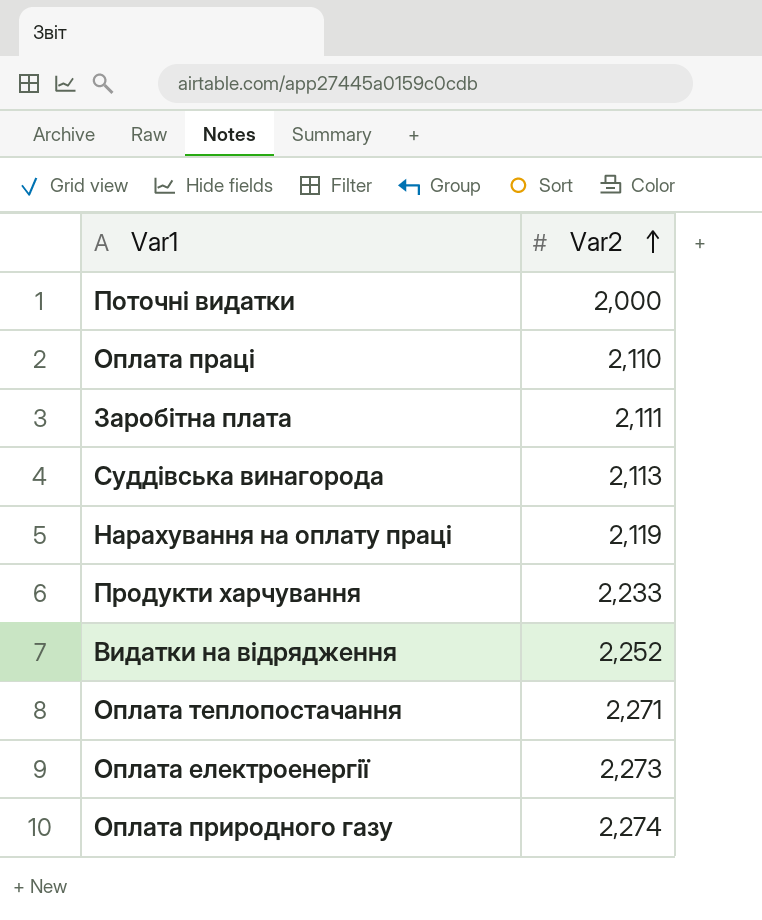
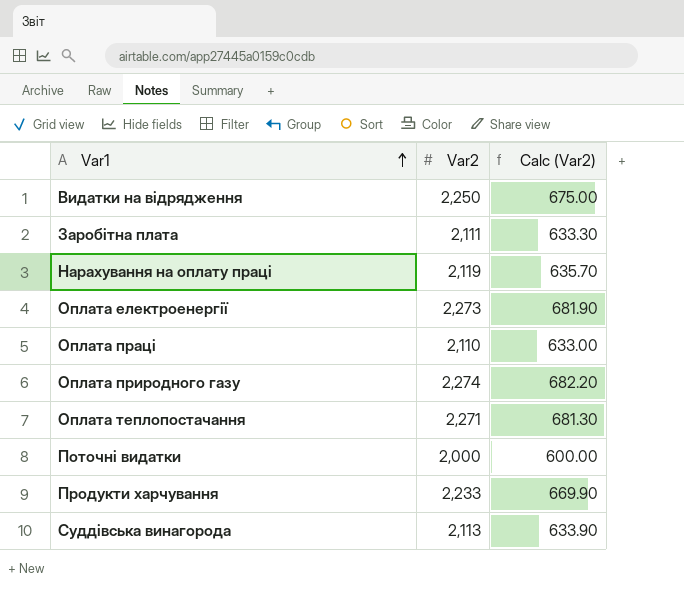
row order: Var2 ascending -> Var1 ascending
column Calc (Var2) | formula: none -> [Var2] * 0.3
Видатки на відрядження | Var2: 2,252 -> 2,250

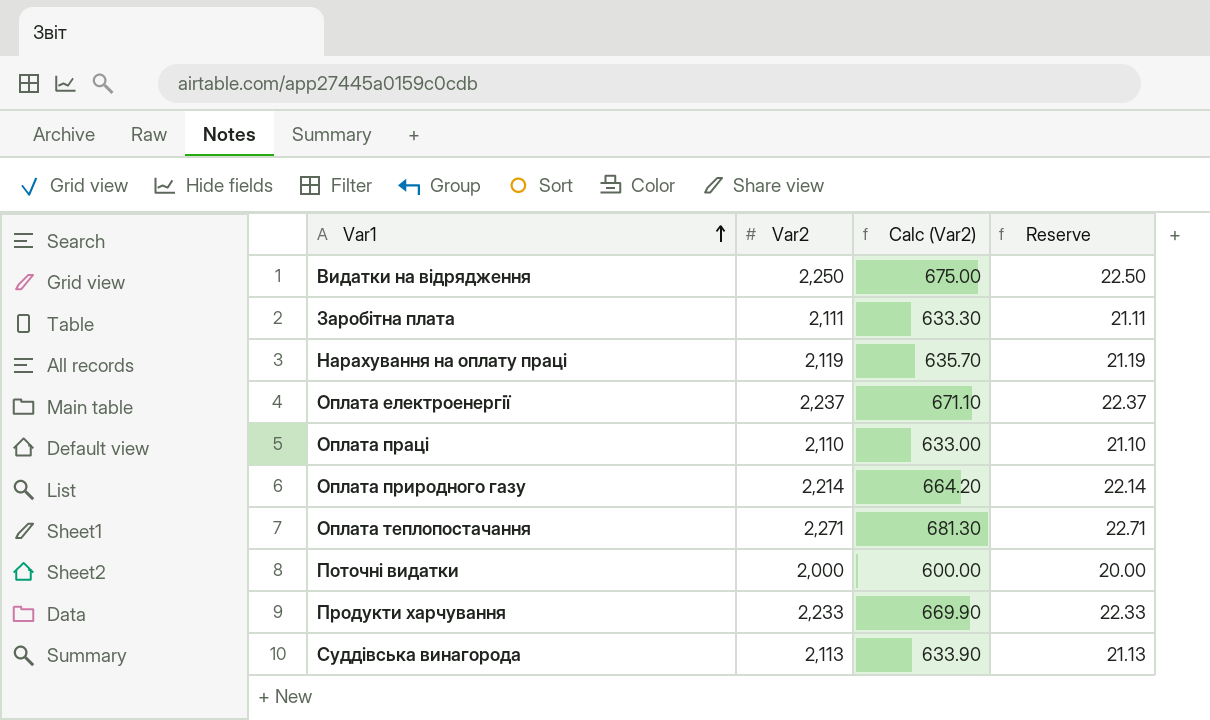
column Reserve | formula: none -> [Var2] * 0.01
Оплата електроенергії | Var2: 2,273 -> 2,237
Оплата електроенергії | Calc (Var2): 681.90 -> 671.10
Оплата природного газу | Var2: 2,274 -> 2,214
Оплата природного газу | Calc (Var2): 682.20 -> 664.20

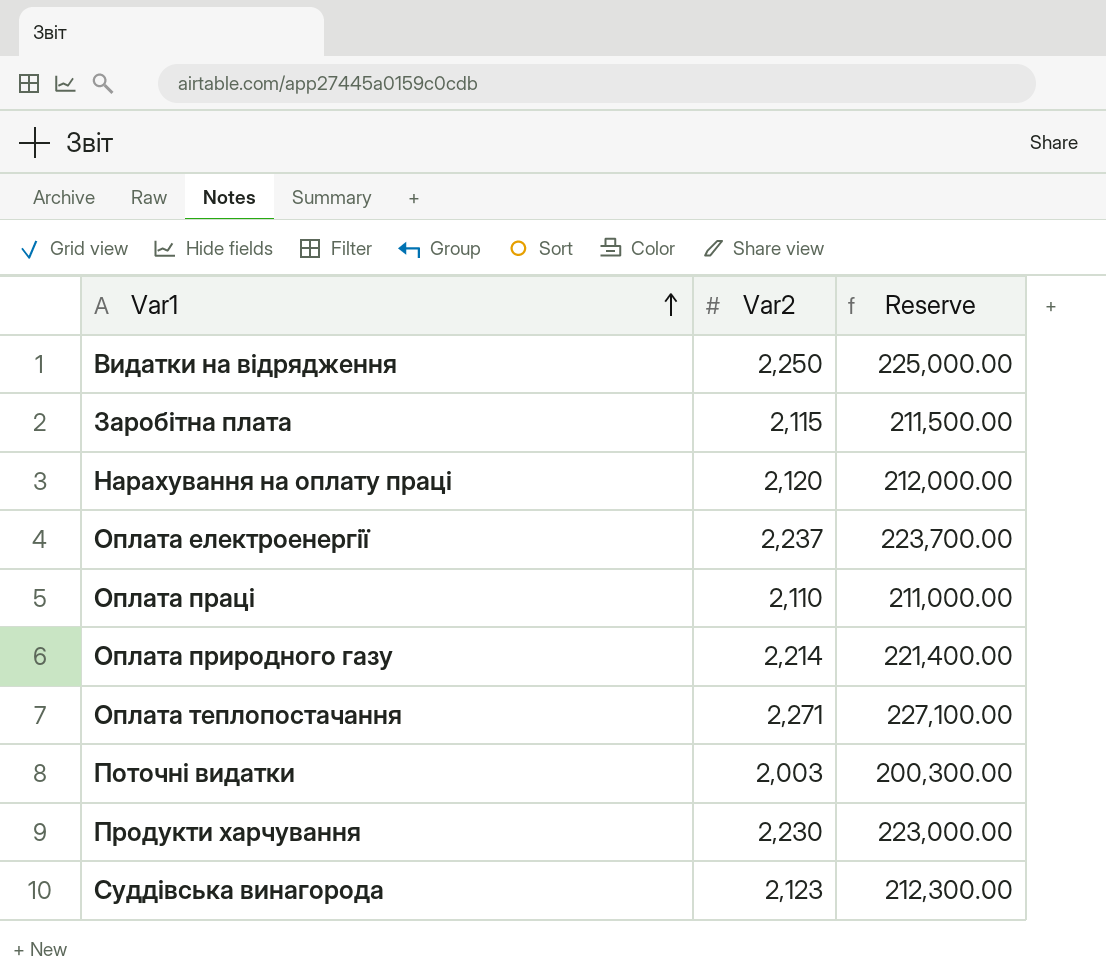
column Calc (Var2) | formula: [Var2] * 0.3 -> none
column Reserve | formula: [Var2] * 0.01 -> [Var2] * 100
Заробітна плата | Var2: 2,111 -> 2,115
Нарахування на оплату праці | Var2: 2,119 -> 2,120
Поточні видатки | Var2: 2,000 -> 2,003
Продукти харчування | Var2: 2,233 -> 2,230
Суддівська винагорода | Var2: 2,113 -> 2,123

